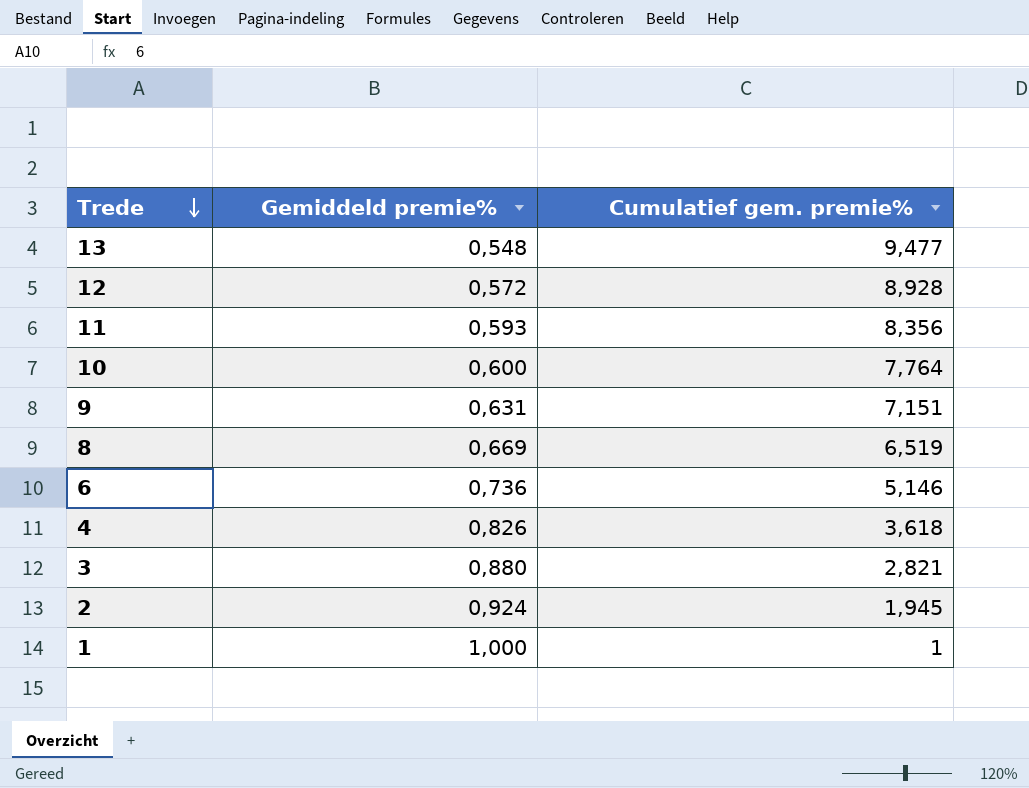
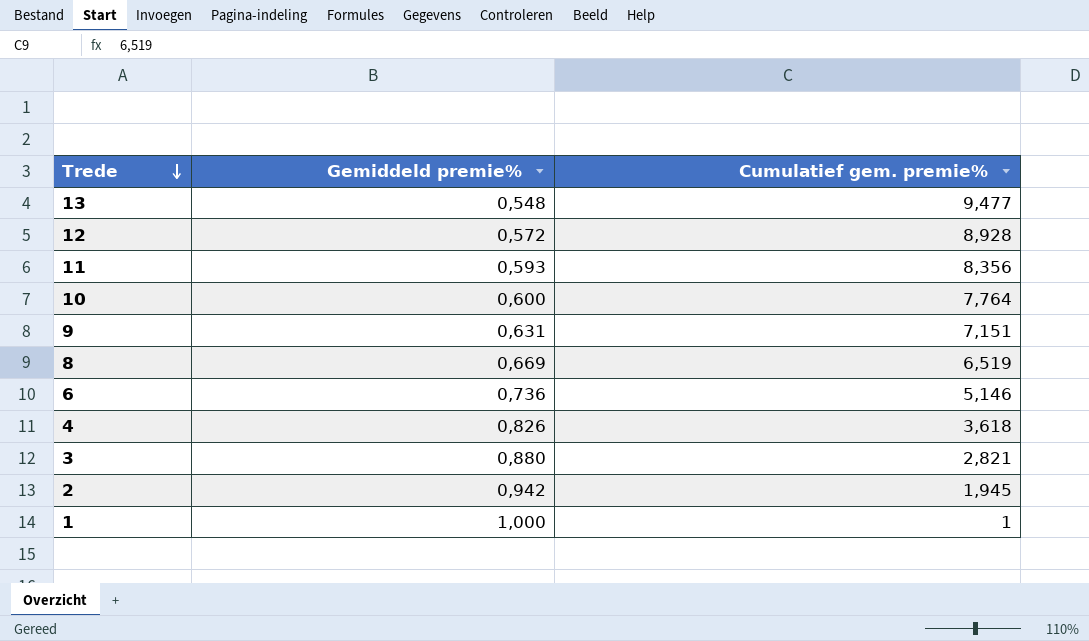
2 | Gemiddeld premie%: 0,924 -> 0,942

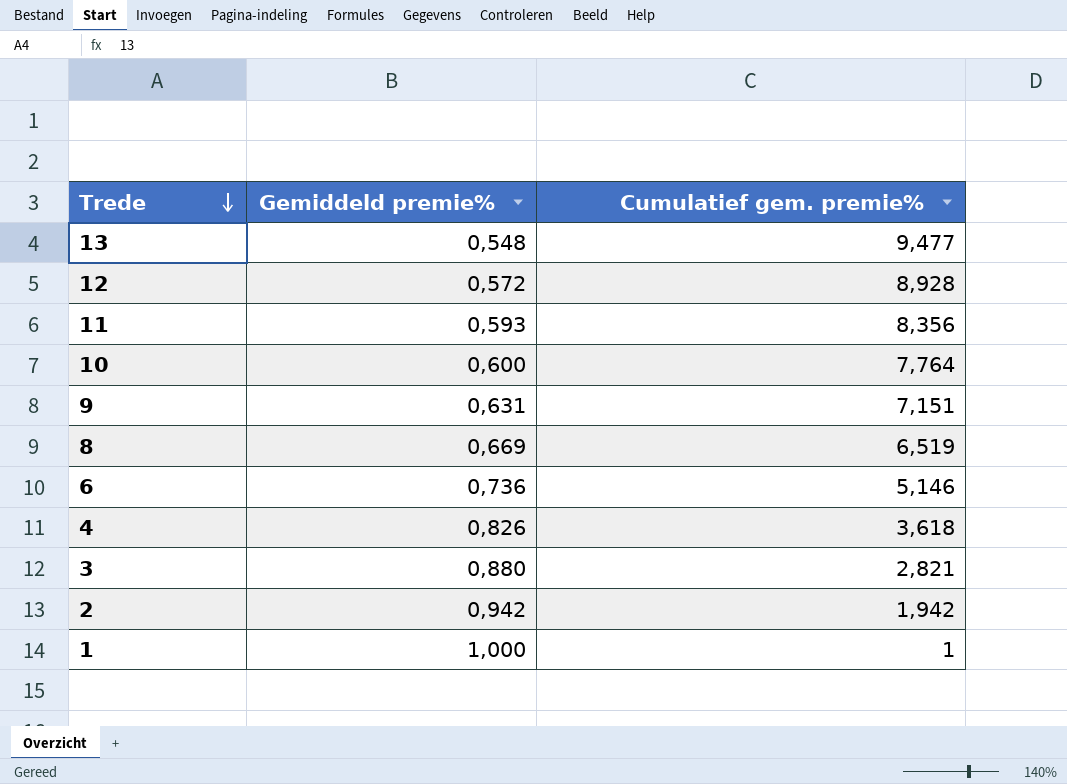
2 | Cumulatief gem. premie%: 1,945 -> 1,942

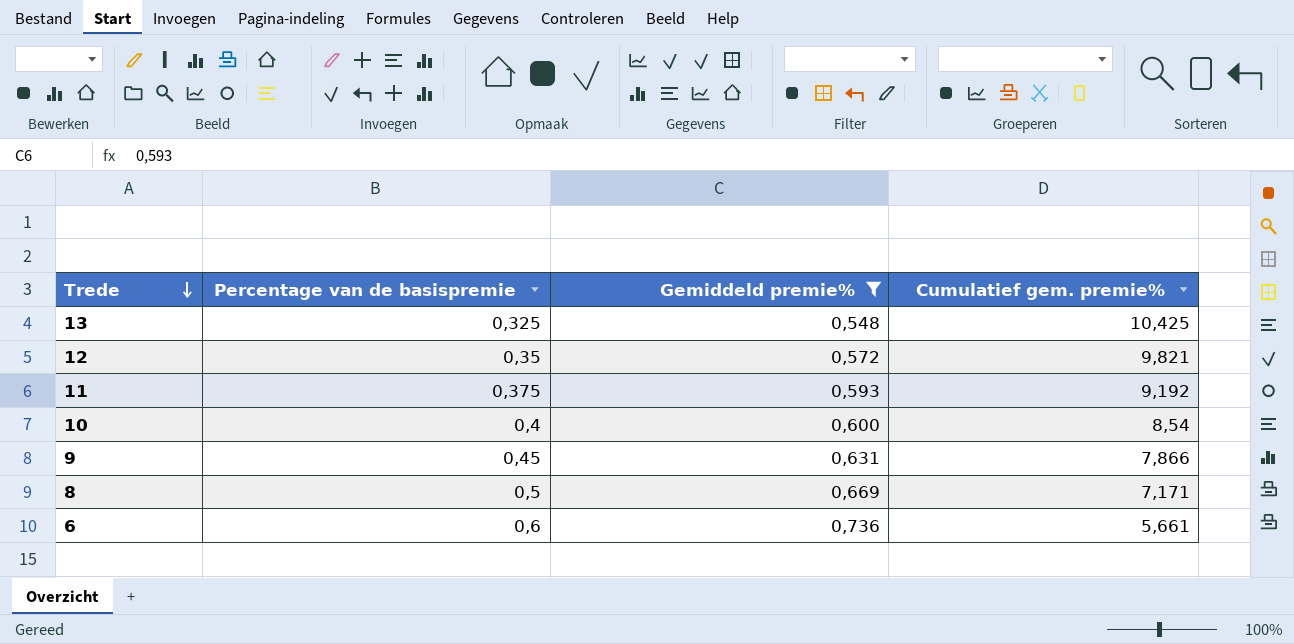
filter: none -> Gemiddeld premie% <= 0,736
column Percentage van de basispremie | position: none -> 2
13 | Cumulatief gem. premie%: 9,477 -> 10,425
12 | Cumulatief gem. premie%: 8,928 -> 9,821
11 | Cumulatief gem. premie%: 8,356 -> 9,192
10 | Cumulatief gem. premie%: 7,764 -> 8,54
9 | Cumulatief gem. premie%: 7,151 -> 7,866
8 | Cumulatief gem. premie%: 6,519 -> 7,171
6 | Cumulatief gem. premie%: 5,146 -> 5,661

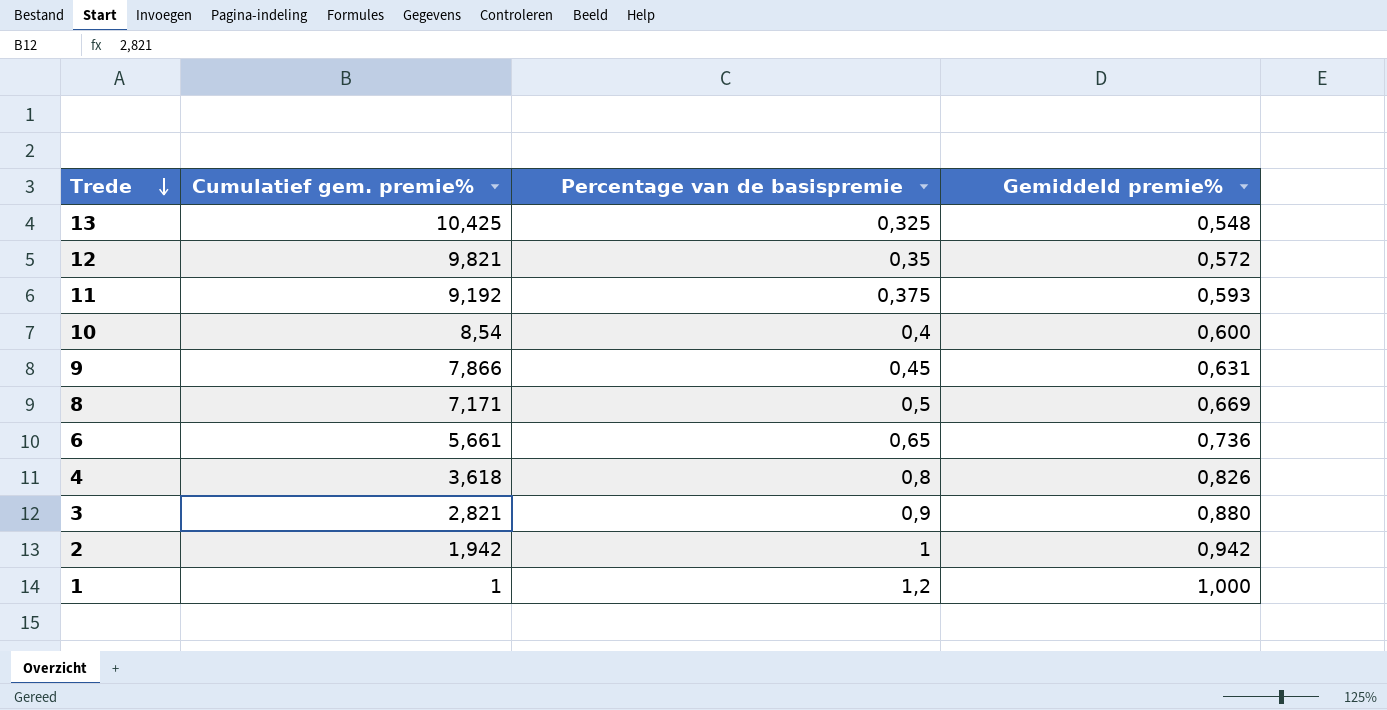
filter: Gemiddeld premie% <= 0,736 -> none
column Cumulatief gem. premie% | position: 4 -> 2
6 | Percentage van de basispremie: 0,6 -> 0,65

